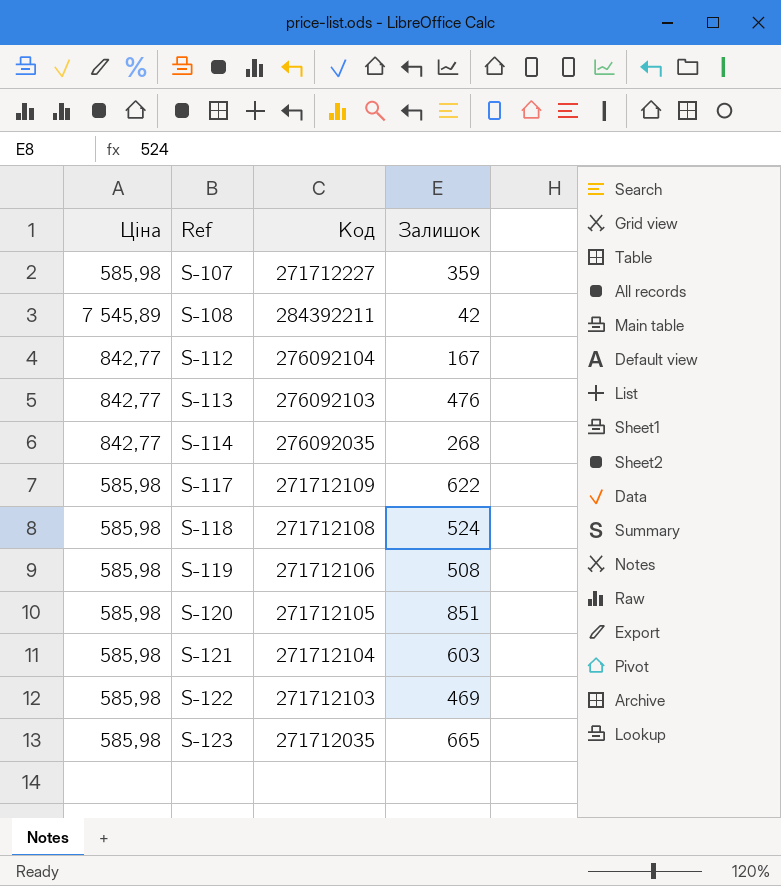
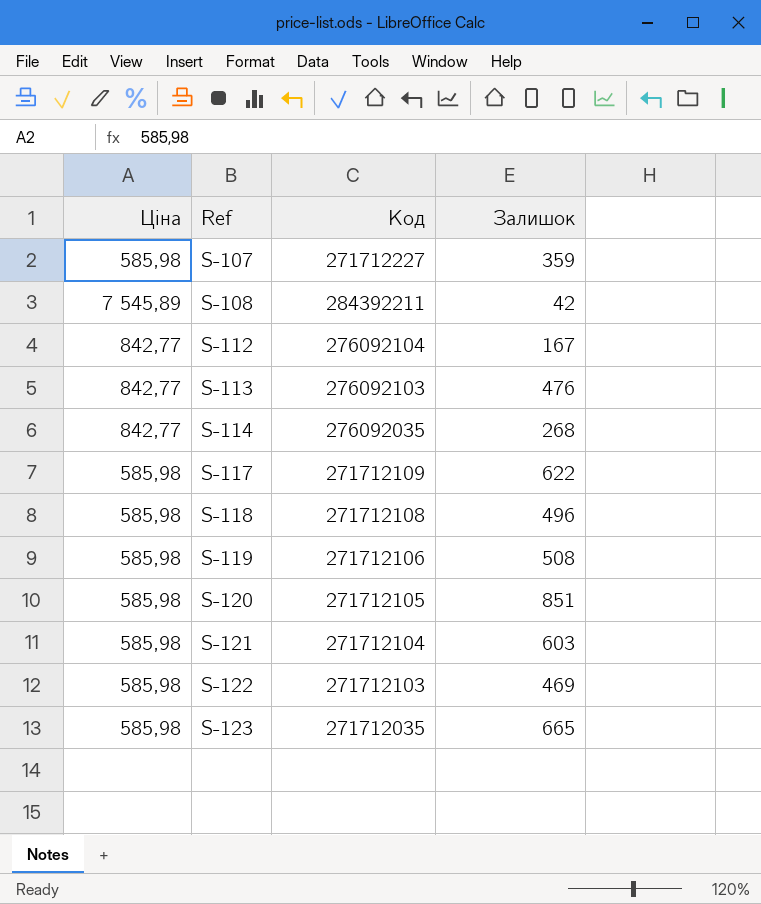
S-118 | Залишок: 524 -> 496

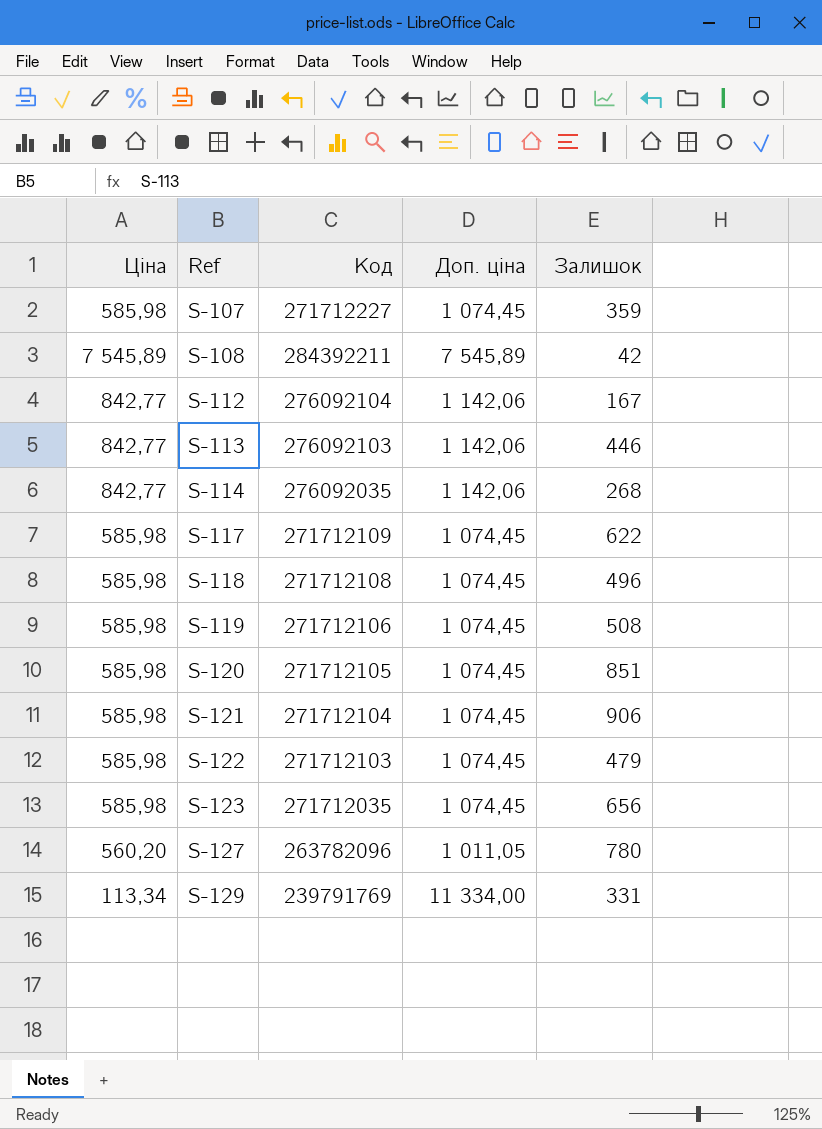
column Доп. ціна | position: none -> 4
S-113 | Залишок: 476 -> 446
S-121 | Залишок: 603 -> 906
S-122 | Залишок: 469 -> 479
S-123 | Залишок: 665 -> 656
row S-127: none -> 560,20 | 263782096 | 1 011,05 | 780
row S-129: none -> 113,34 | 239791769 | 11 334,00 | 331

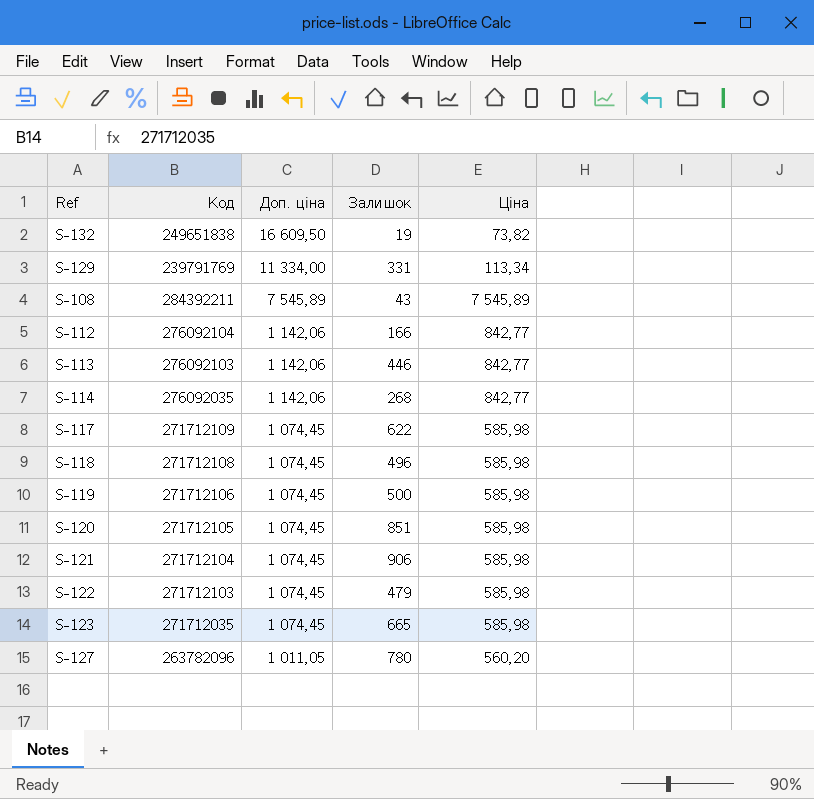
row order: Ref ascending -> Доп. ціна descending
column Ціна | position: 1 -> 5
row S-107: 585,98 | 271712227 | 1 074,45 | 359 -> none
row S-132: none -> 249651838 | 16 609,50 | 19 | 73,82
S-108 | Залишок: 42 -> 43
S-112 | Залишок: 167 -> 166
S-119 | Залишок: 508 -> 500
S-123 | Залишок: 656 -> 665

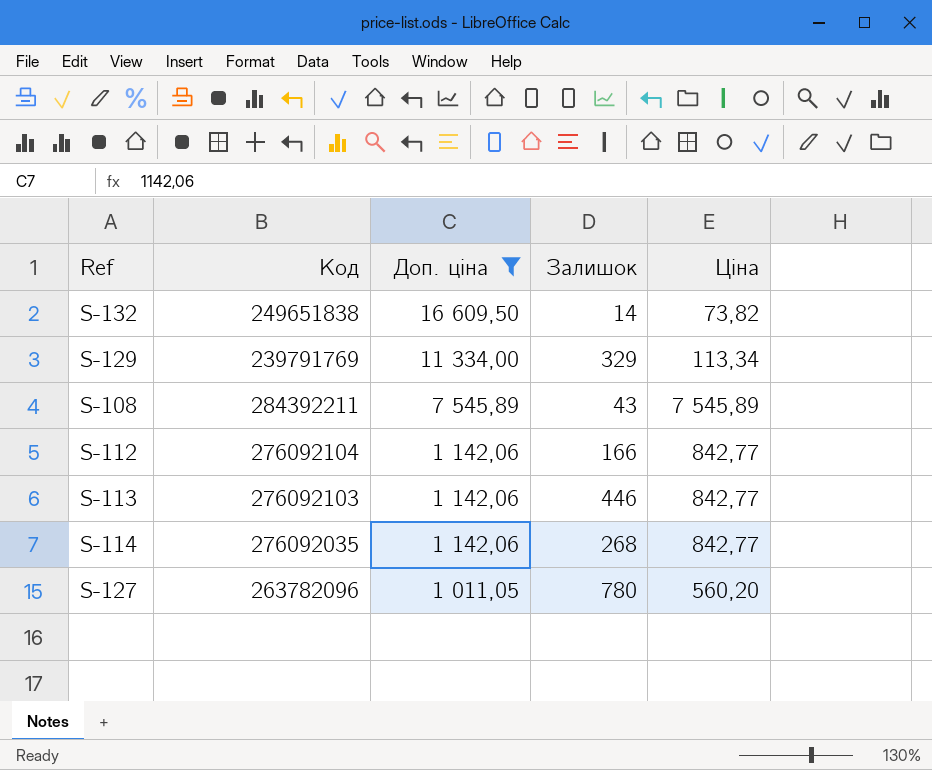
filter: none -> Доп. ціна != 1 074,45
S-132 | Залишок: 19 -> 14
S-129 | Залишок: 331 -> 329

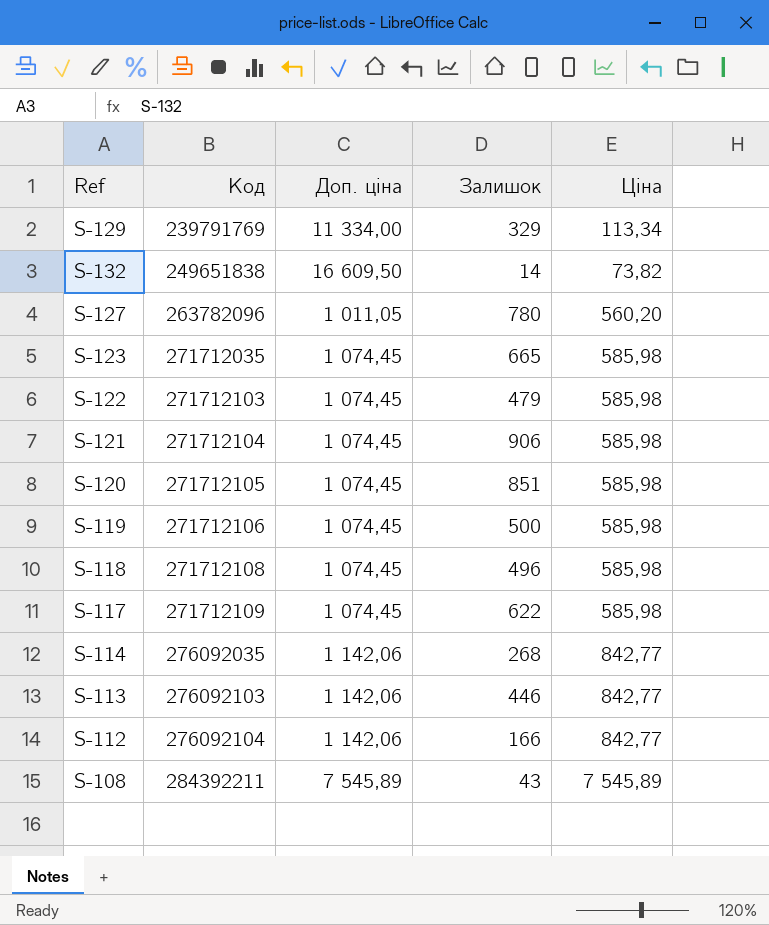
filter: Доп. ціна != 1 074,45 -> none
row order: Доп. ціна descending -> Код ascending

